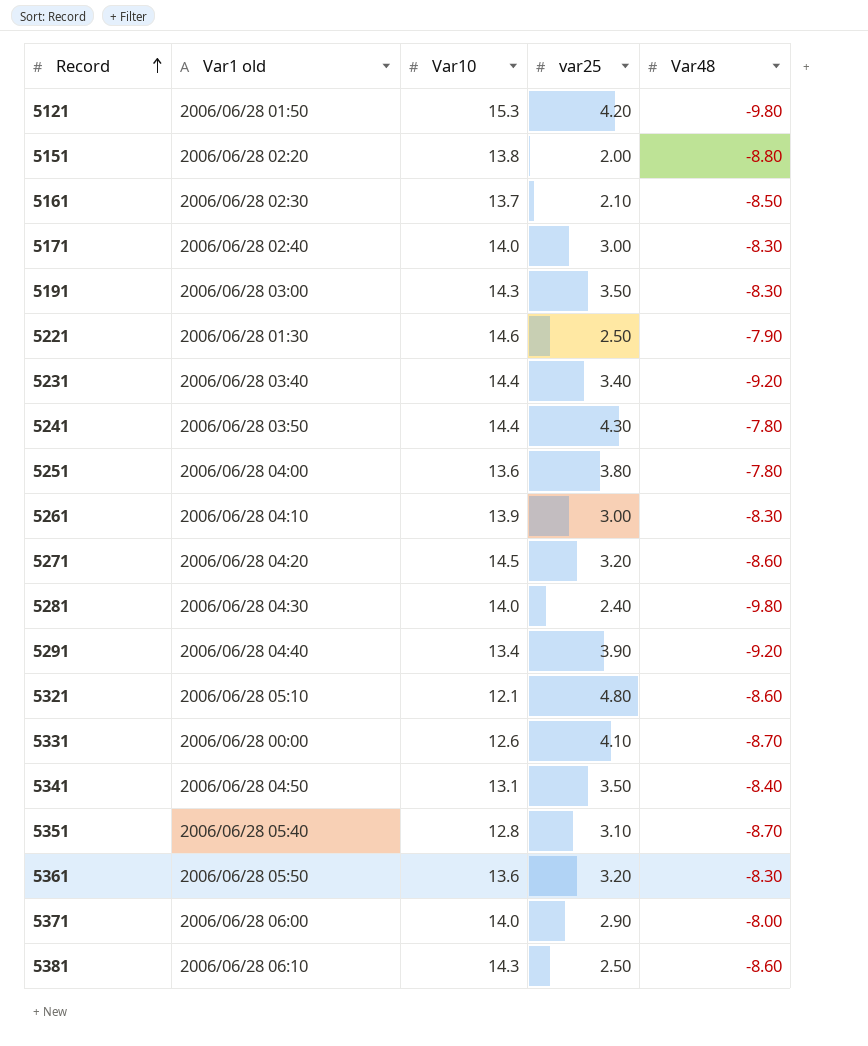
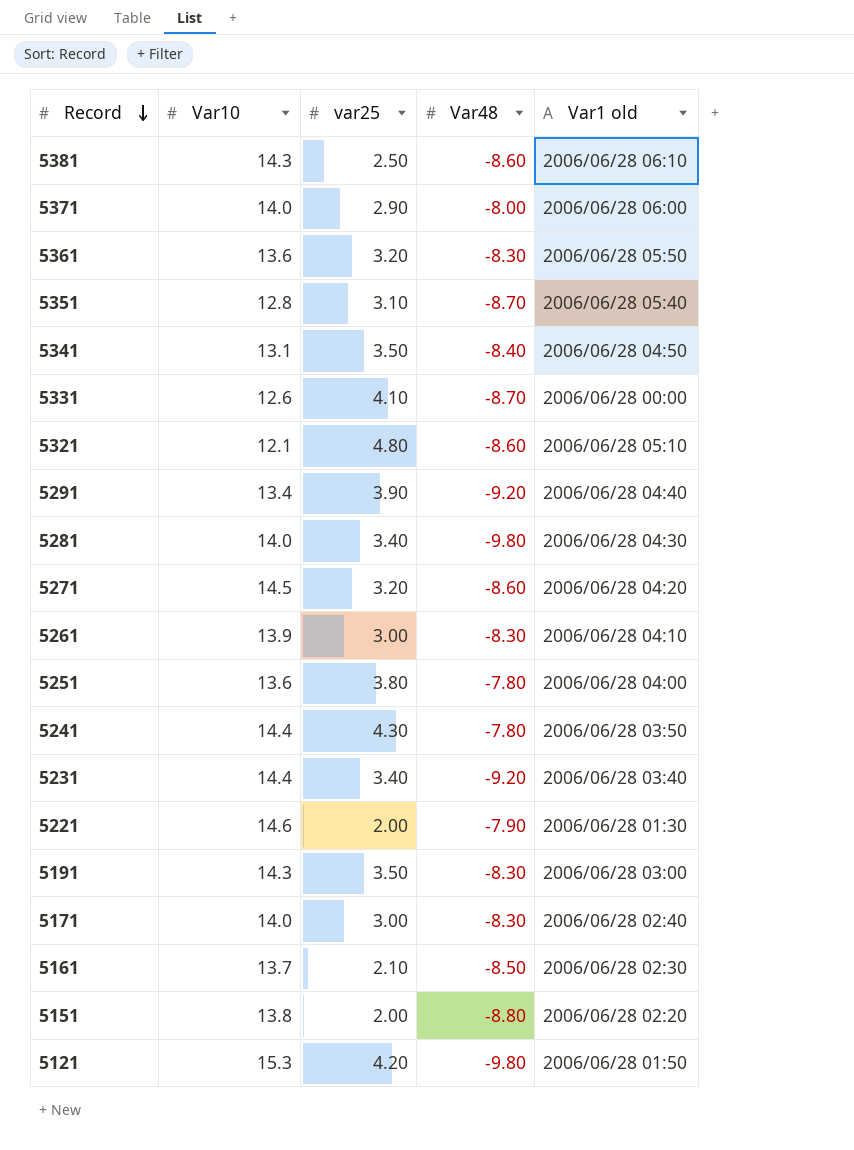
row order: Record ascending -> Record descending
column Var1 old | position: 2 -> 5
5281 | var25: 2.40 -> 3.40
5221 | var25: 2.50 -> 2.00

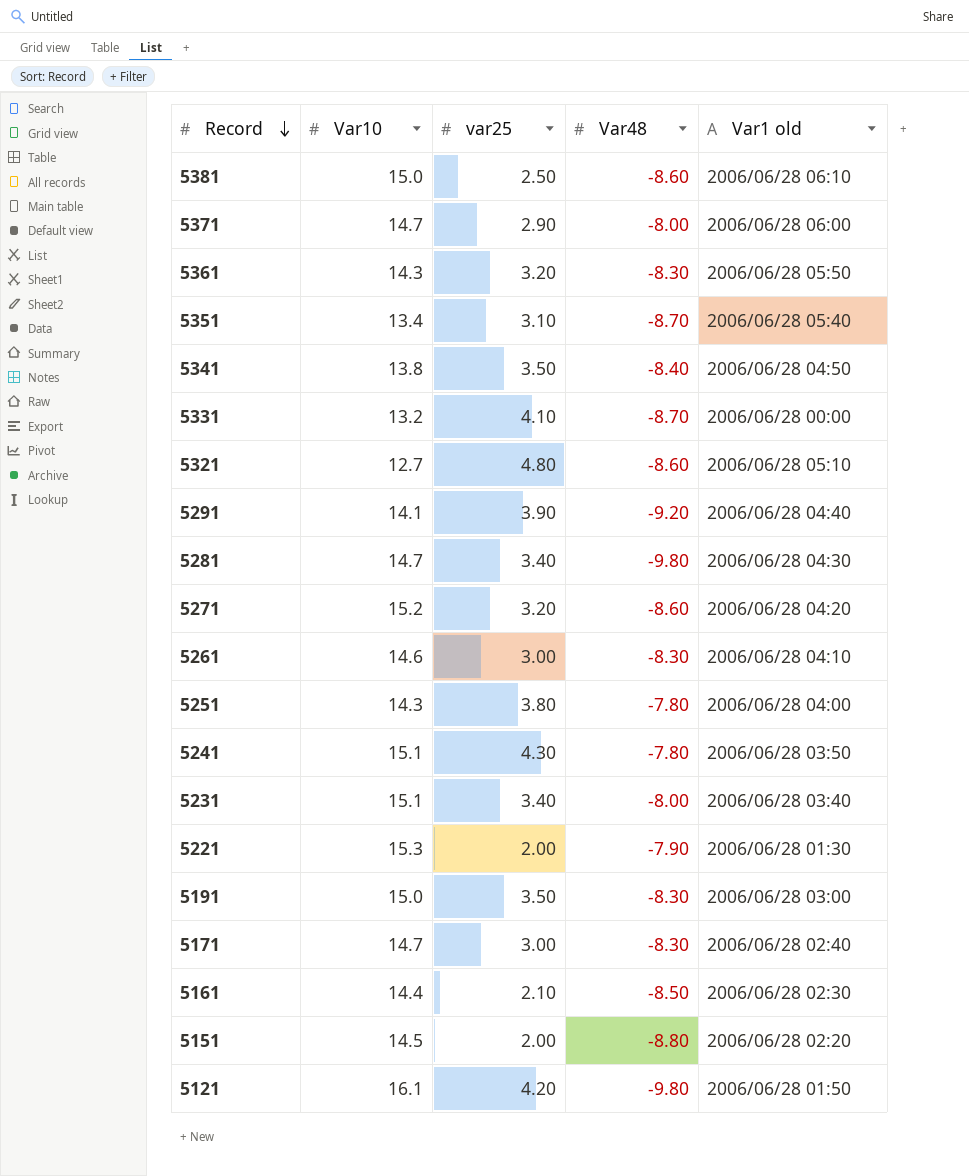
5381 | Var10: 14.3 -> 15.0
5371 | Var10: 14.0 -> 14.7
5361 | Var10: 13.6 -> 14.3
5351 | Var10: 12.8 -> 13.4
5341 | Var10: 13.1 -> 13.8
5331 | Var10: 12.6 -> 13.2
5321 | Var10: 12.1 -> 12.7
5291 | Var10: 13.4 -> 14.1
5281 | Var10: 14.0 -> 14.7
5271 | Var10: 14.5 -> 15.2
5261 | Var10: 13.9 -> 14.6
5251 | Var10: 13.6 -> 14.3
5241 | Var10: 14.4 -> 15.1
5231 | Var10: 14.4 -> 15.1
5231 | Var48: -9.20 -> -8.00
5221 | Var10: 14.6 -> 15.3
5191 | Var10: 14.3 -> 15.0
5171 | Var10: 14.0 -> 14.7
5161 | Var10: 13.7 -> 14.4
5151 | Var10: 13.8 -> 14.5
5121 | Var10: 15.3 -> 16.1

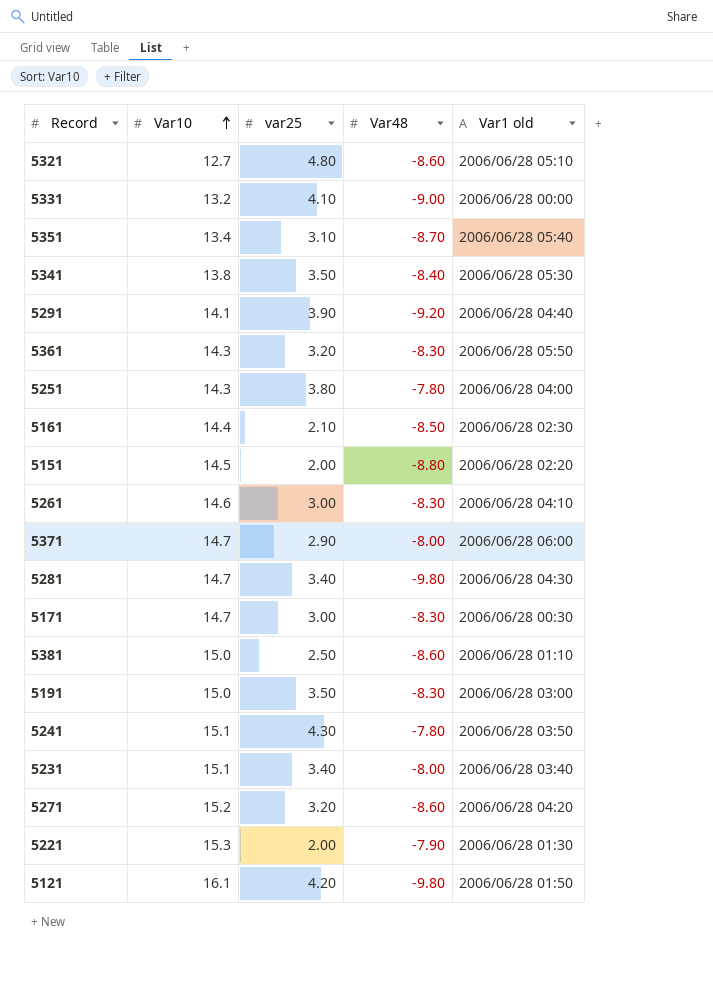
row order: Record descending -> Var10 ascending
5331 | Var48: -8.70 -> -9.00
5341 | Var1 old: 2006/06/28 04:50 -> 2006/06/28 05:30
5171 | Var1 old: 2006/06/28 02:40 -> 2006/06/28 00:30
5381 | Var1 old: 2006/06/28 06:10 -> 2006/06/28 01:10

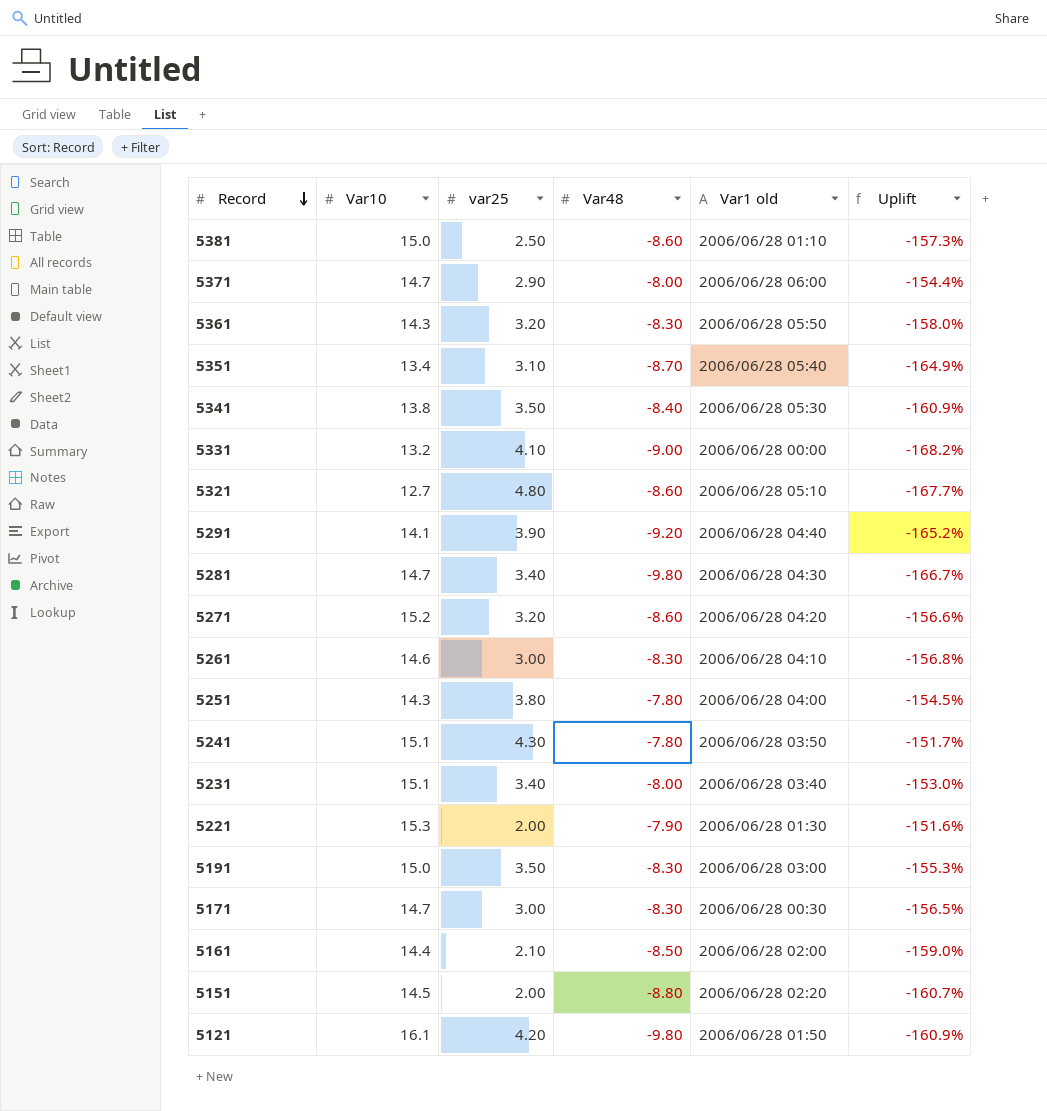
row order: Var10 ascending -> Record descending
column Uplift | formula: none -> ([Var48] - [Var10]) / [Var10]
5161 | Var1 old: 2006/06/28 02:30 -> 2006/06/28 02:00

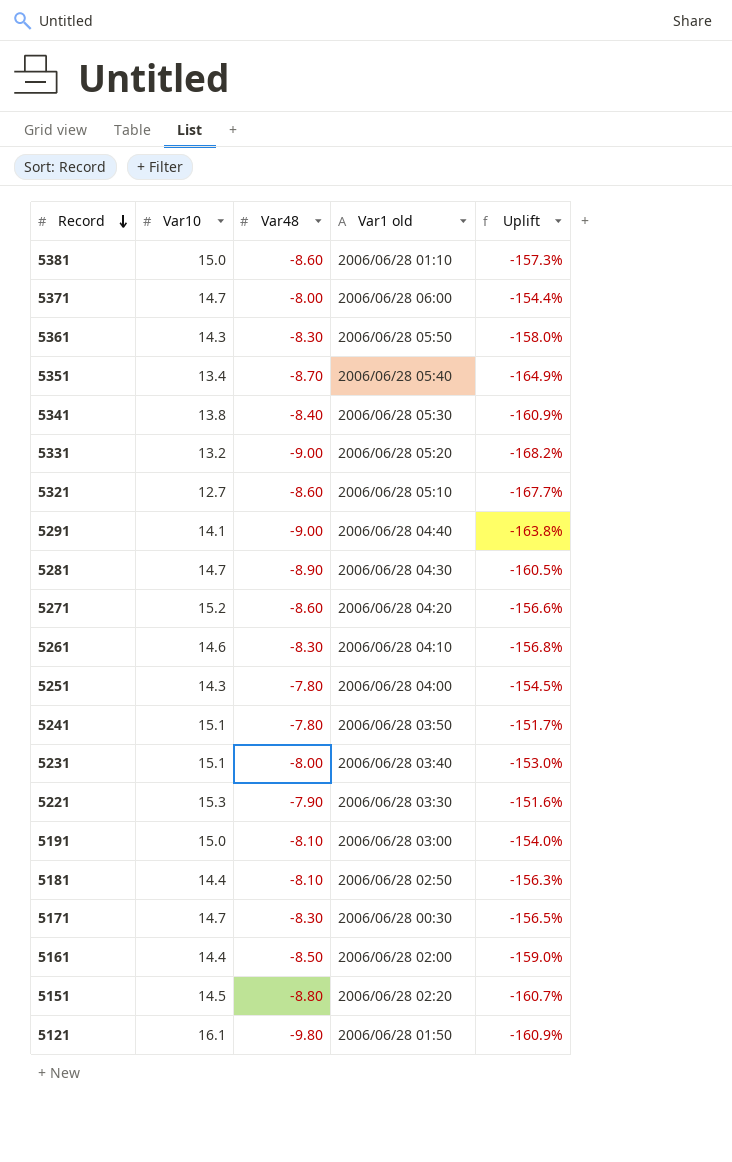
column var25 | position: 3 -> none
5331 | Var1 old: 2006/06/28 00:00 -> 2006/06/28 05:20
5291 | Var48: -9.20 -> -9.00
5291 | Uplift: -165.2% -> -163.8%
5281 | Var48: -9.80 -> -8.90
5281 | Uplift: -166.7% -> -160.5%
5221 | Var1 old: 2006/06/28 01:30 -> 2006/06/28 03:30
5191 | Var48: -8.30 -> -8.10
5191 | Uplift: -155.3% -> -154.0%
row 5181: none -> 14.4 | -8.10 | 2006/06/28 02:50 | -156.3%

